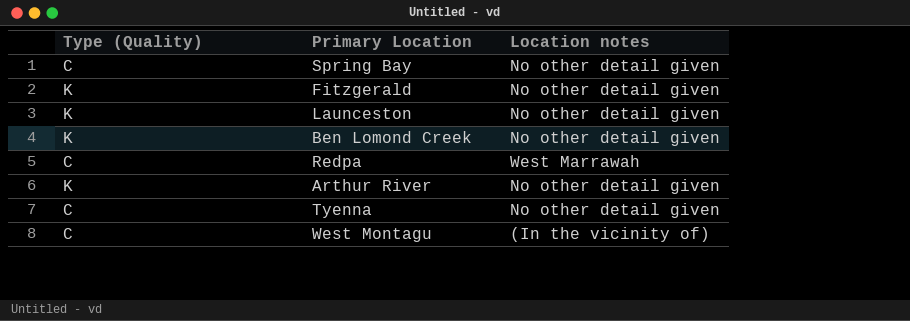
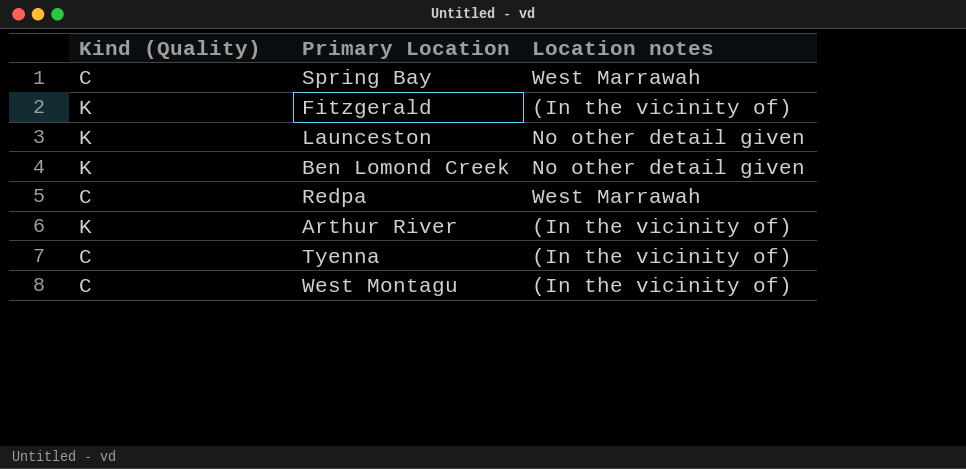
column name: Type (Quality) -> Kind (Quality)
Spring Bay | Location notes: No other detail given -> West Marrawah
Fitzgerald | Location notes: No other detail given -> (In the vicinity of)
Arthur River | Location notes: No other detail given -> (In the vicinity of)
Tyenna | Location notes: No other detail given -> (In the vicinity of)

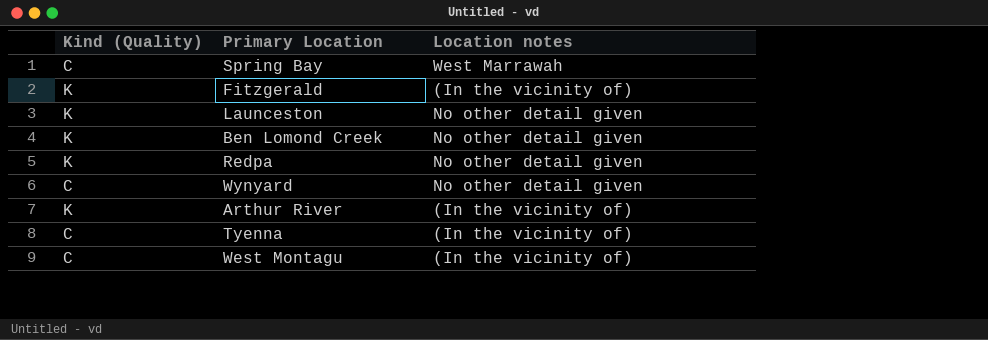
Redpa | Kind (Quality): C -> K
Redpa | Location notes: West Marrawah -> No other detail given
row Wynyard: none -> C | No other detail given

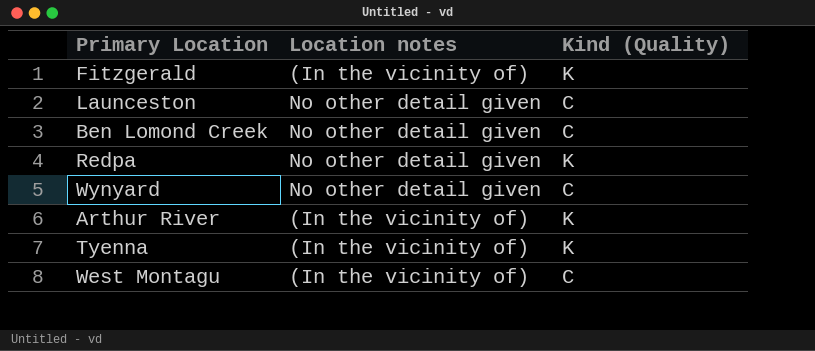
column Kind (Quality) | position: 1 -> 3
row Spring Bay: C | West Marrawah -> none
Launceston | Kind (Quality): K -> C
Ben Lomond Creek | Kind (Quality): K -> C
Tyenna | Kind (Quality): C -> K

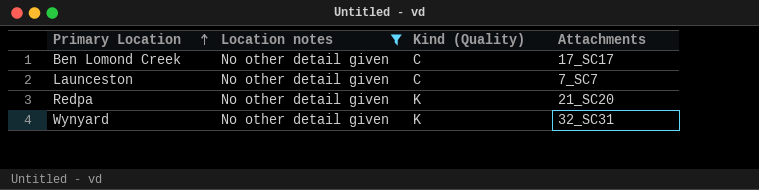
filter: none -> Location notes = No other detail given
row order: none -> Primary Location ascending
column Attachments | position: none -> 4
Wynyard | Kind (Quality): C -> K

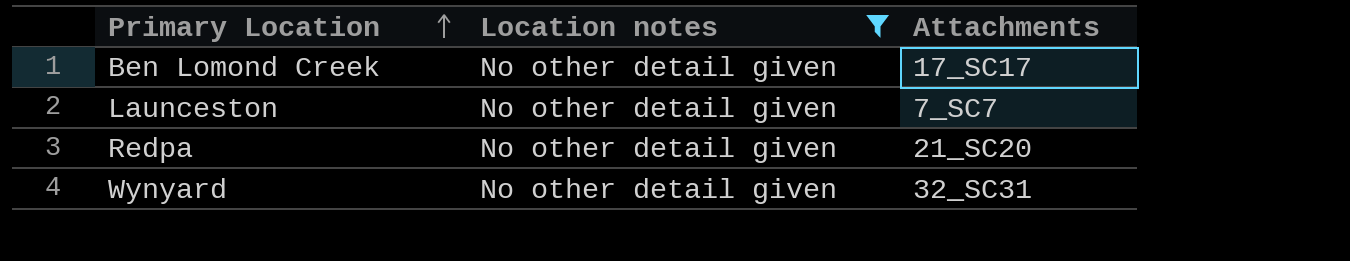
column Kind (Quality) | position: 3 -> none

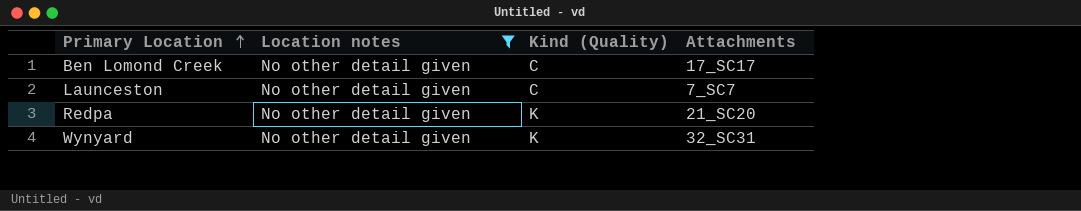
column Kind (Quality) | position: none -> 3

